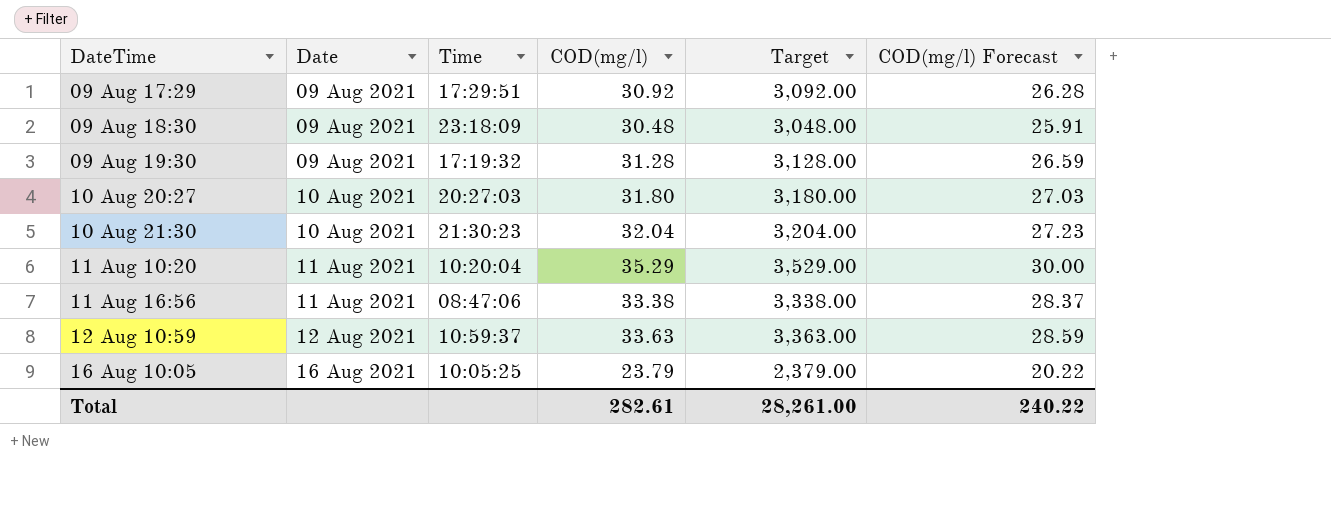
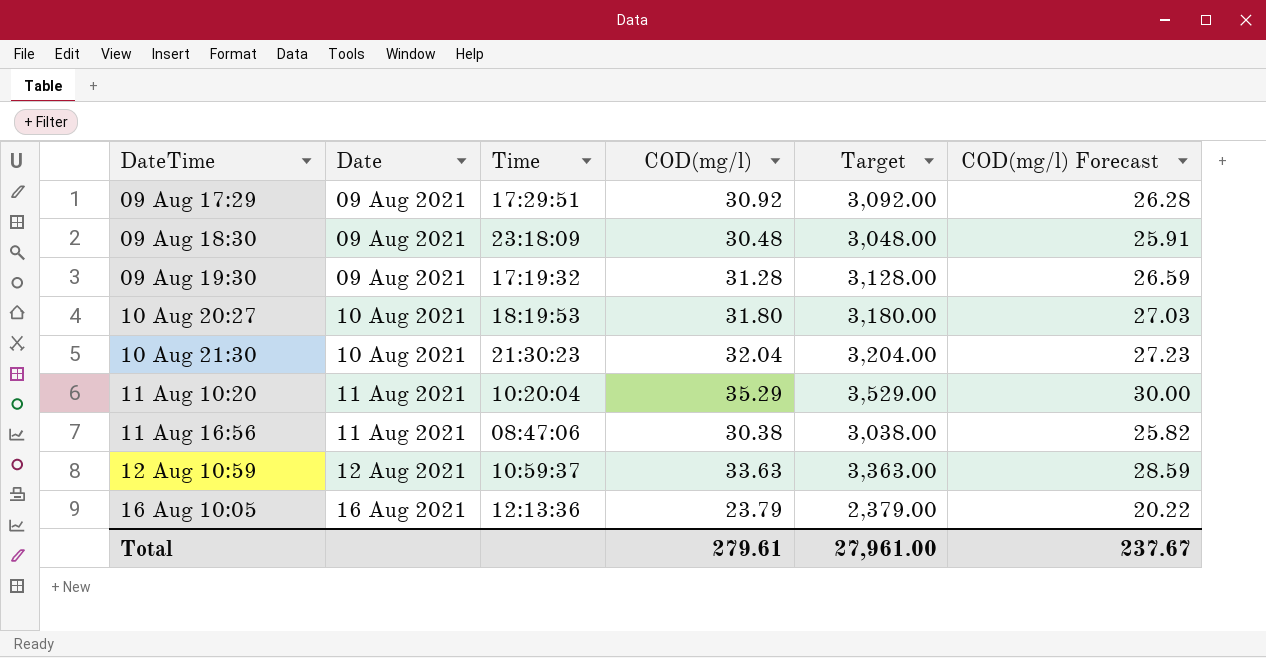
10 Aug 20:27 | Time: 20:27:03 -> 18:19:53
11 Aug 16:56 | COD(mg/l): 33.38 -> 30.38
11 Aug 16:56 | Target: 3,338.00 -> 3,038.00
11 Aug 16:56 | COD(mg/l) Forecast: 28.37 -> 25.82
16 Aug 10:05 | Time: 10:05:25 -> 12:13:36
Total | COD(mg/l): 282.61 -> 279.61
Total | Target: 28,261.00 -> 27,961.00
Total | COD(mg/l) Forecast: 240.22 -> 237.67

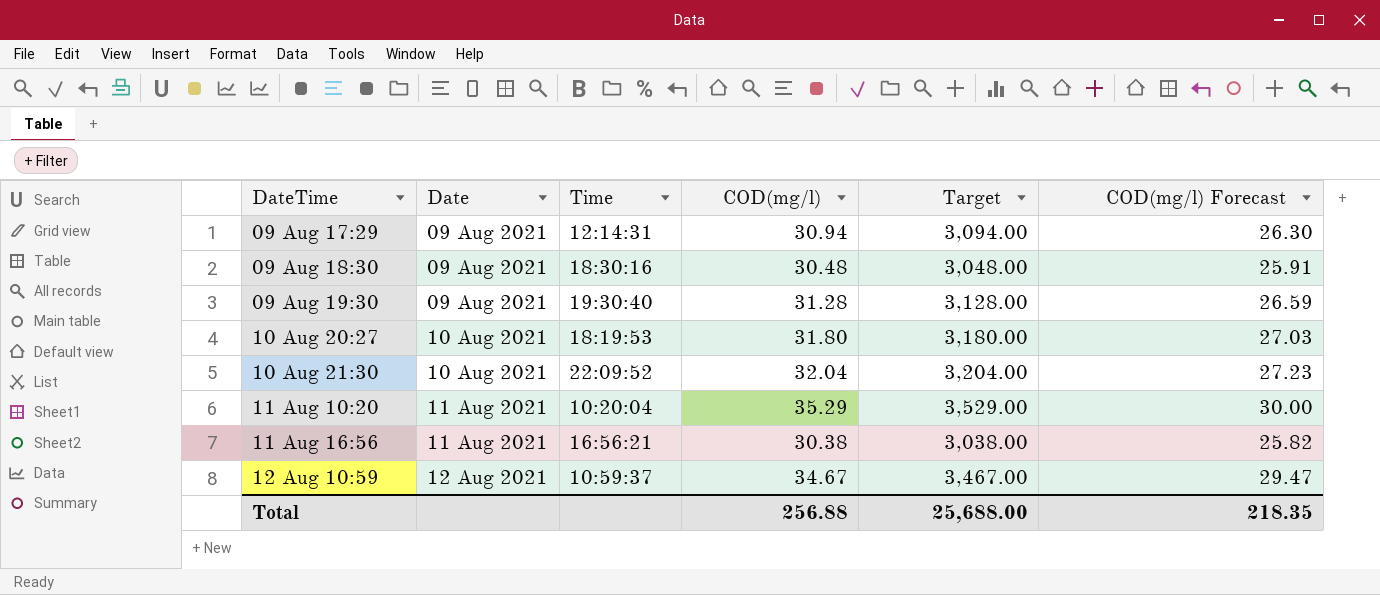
row 16 Aug 10:05: 16 Aug 2021 | 12:13:36 | 23.79 | 2,379.00 | 20.22 -> none
09 Aug 17:29 | Time: 17:29:51 -> 12:14:31
09 Aug 17:29 | COD(mg/l): 30.92 -> 30.94
09 Aug 17:29 | Target: 3,092.00 -> 3,094.00
09 Aug 17:29 | COD(mg/l) Forecast: 26.28 -> 26.30
09 Aug 18:30 | Time: 23:18:09 -> 18:30:16
09 Aug 19:30 | Time: 17:19:32 -> 19:30:40
10 Aug 21:30 | Time: 21:30:23 -> 22:09:52
11 Aug 16:56 | Time: 08:47:06 -> 16:56:21
12 Aug 10:59 | COD(mg/l): 33.63 -> 34.67
12 Aug 10:59 | Target: 3,363.00 -> 3,467.00
12 Aug 10:59 | COD(mg/l) Forecast: 28.59 -> 29.47
Total | COD(mg/l): 279.61 -> 256.88
Total | Target: 27,961.00 -> 25,688.00
Total | COD(mg/l) Forecast: 237.67 -> 218.35

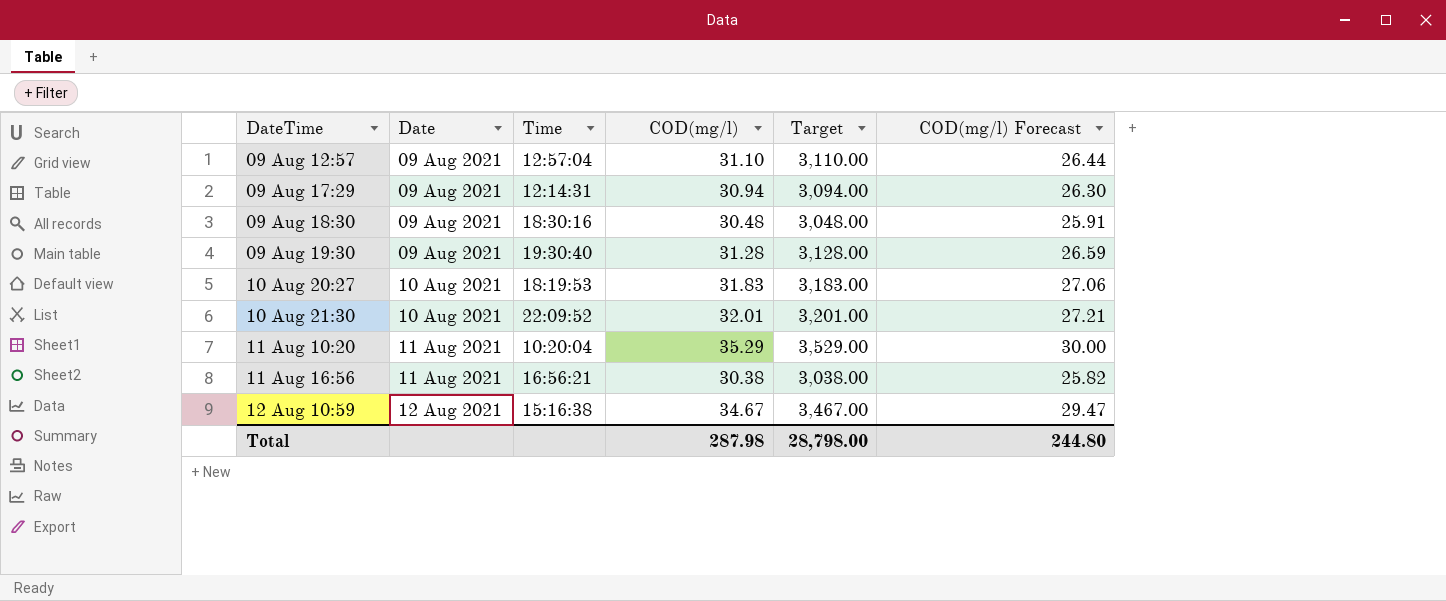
row 09 Aug 12:57: none -> 09 Aug 2021 | 12:57:04 | 31.10 | 3,110.00 | 26.44
10 Aug 20:27 | COD(mg/l): 31.80 -> 31.83
10 Aug 20:27 | Target: 3,180.00 -> 3,183.00
10 Aug 20:27 | COD(mg/l) Forecast: 27.03 -> 27.06
10 Aug 21:30 | COD(mg/l): 32.04 -> 32.01
10 Aug 21:30 | Target: 3,204.00 -> 3,201.00
10 Aug 21:30 | COD(mg/l) Forecast: 27.23 -> 27.21
12 Aug 10:59 | Time: 10:59:37 -> 15:16:38
Total | COD(mg/l): 256.88 -> 287.98
Total | Target: 25,688.00 -> 28,798.00
Total | COD(mg/l) Forecast: 218.35 -> 244.80

